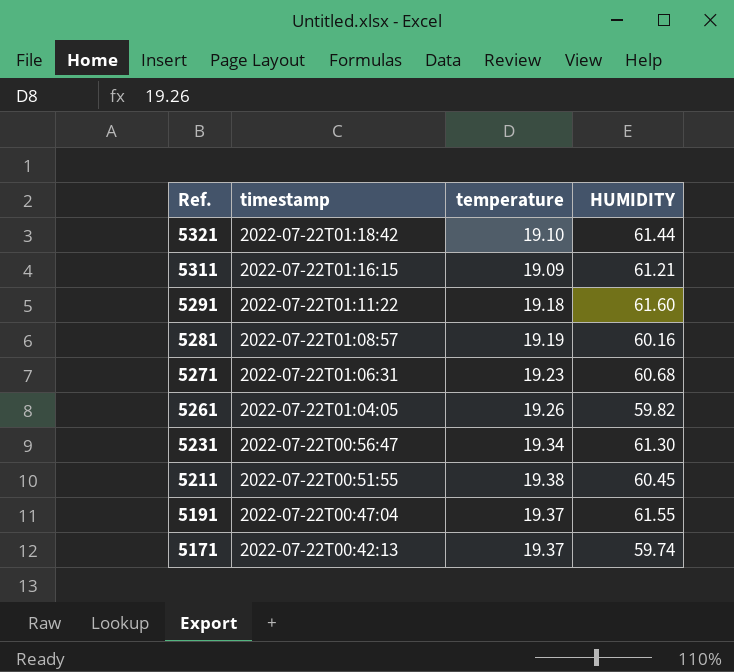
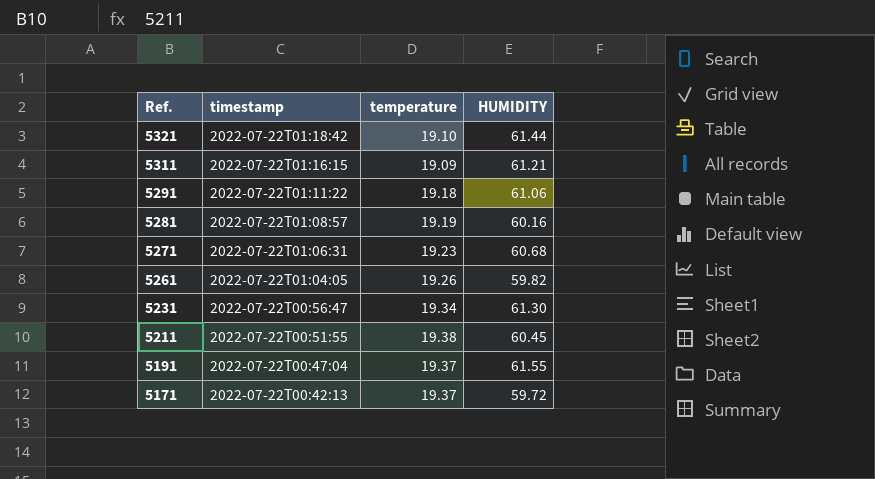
5291 | HUMIDITY: 61.60 -> 61.06
5171 | HUMIDITY: 59.74 -> 59.72

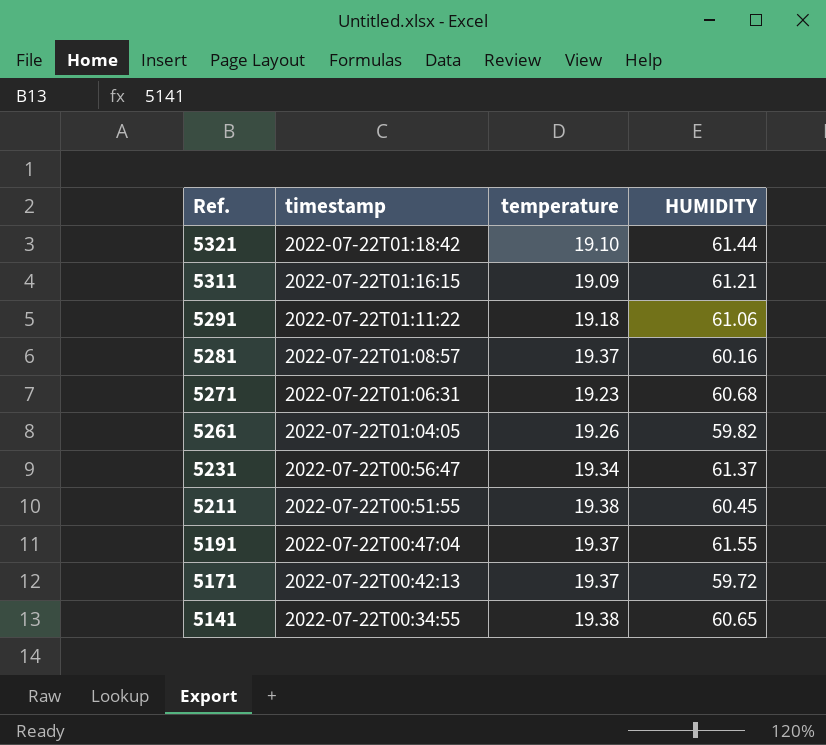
5281 | temperature: 19.19 -> 19.37
5231 | HUMIDITY: 61.30 -> 61.37
row 5141: none -> 2022-07-22T00:34:55 | 19.38 | 60.65

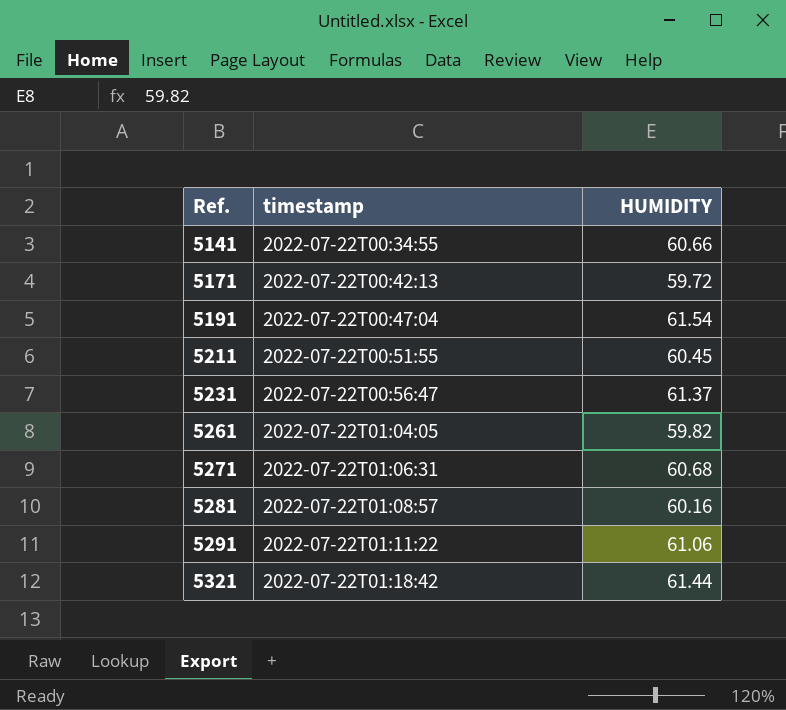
row order: Ref. descending -> Ref. ascending
column temperature | position: 3 -> none
row 5311: 2022-07-22T01:16:15 | 19.09 | 61.21 -> none
5141 | HUMIDITY: 60.65 -> 60.66
5191 | HUMIDITY: 61.55 -> 61.54

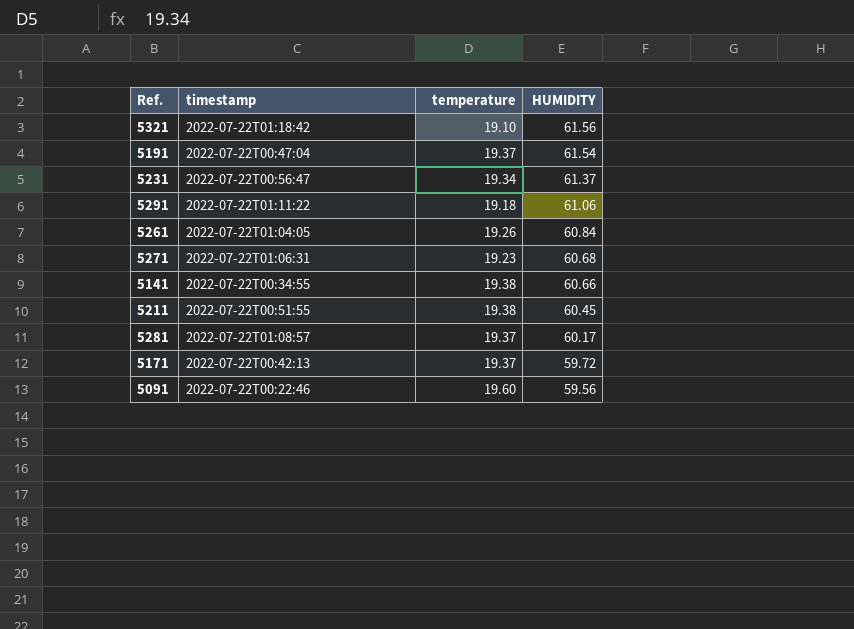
row order: Ref. ascending -> HUMIDITY descending
column temperature | position: none -> 3
5321 | HUMIDITY: 61.44 -> 61.56
5261 | HUMIDITY: 59.82 -> 60.84
5281 | HUMIDITY: 60.16 -> 60.17
row 5091: none -> 2022-07-22T00:22:46 | 19.60 | 59.56

